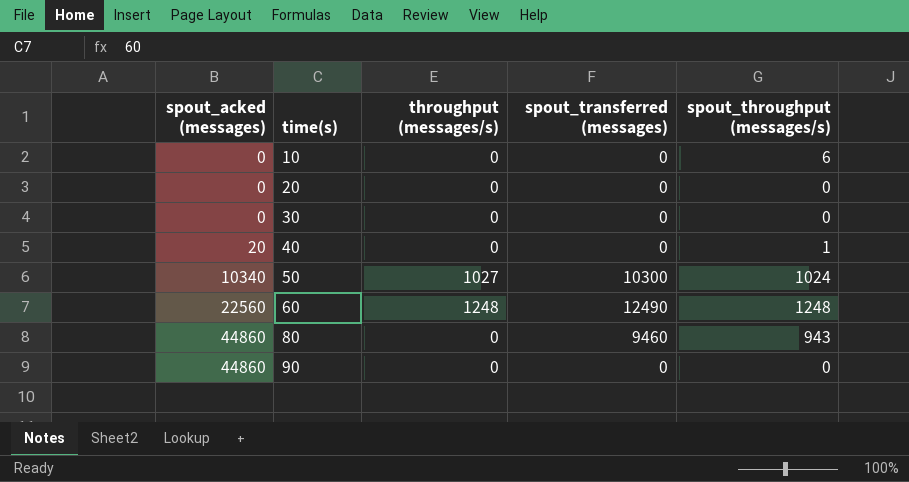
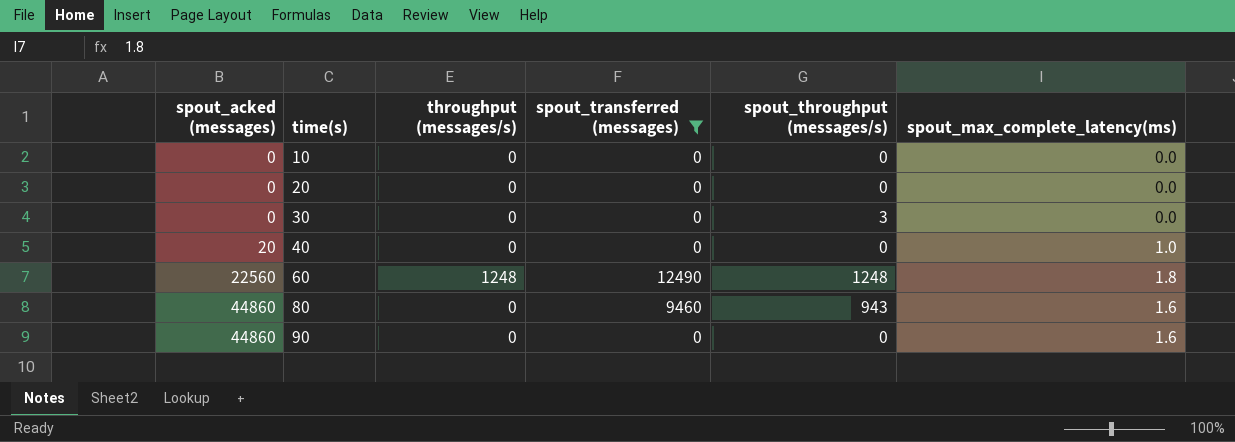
filter: none -> spout_transferred (messages) != 10300
column spout_max_complete_latency(ms) | position: none -> 6
10 | spout_throughput (messages/s): 6 -> 0
30 | spout_throughput (messages/s): 0 -> 3
40 | spout_throughput (messages/s): 1 -> 0

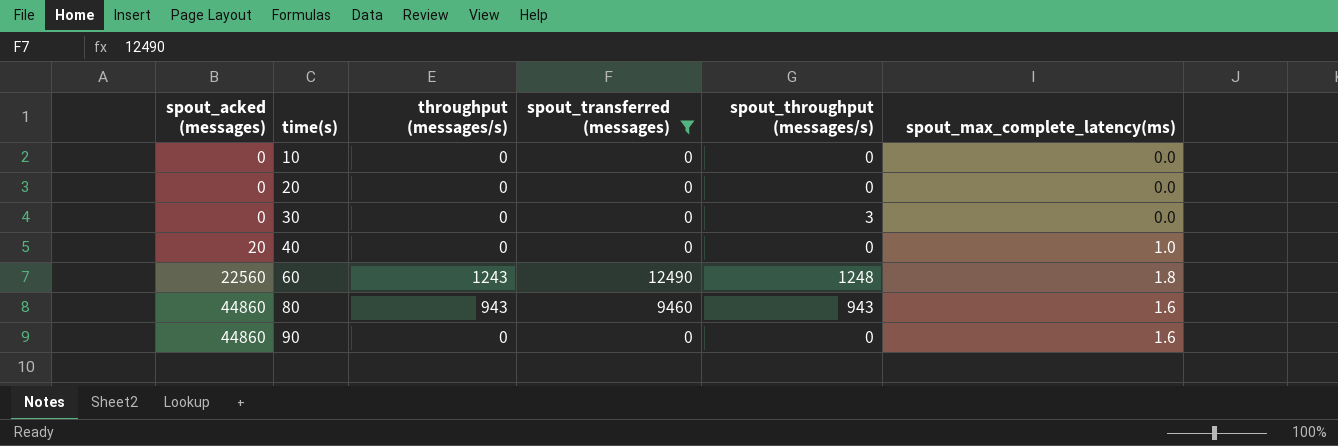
60 | throughput (messages/s): 1248 -> 1243
80 | throughput (messages/s): 0 -> 943

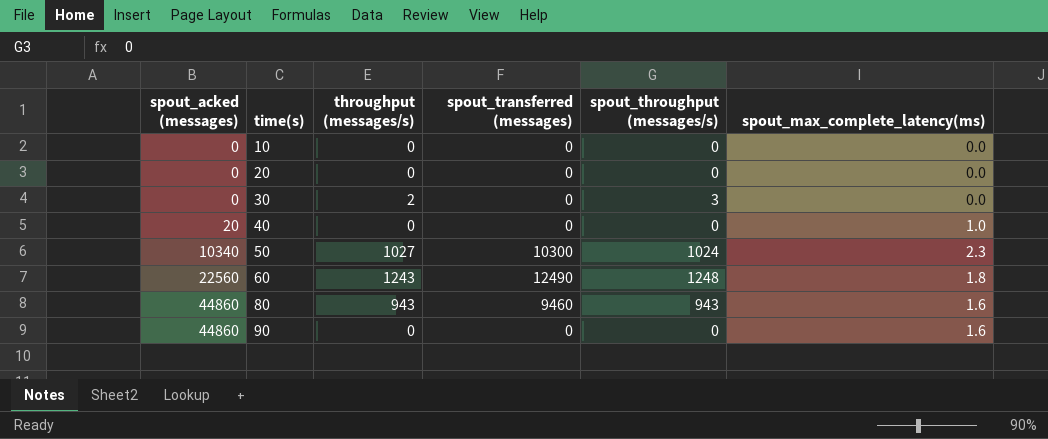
filter: spout_transferred (messages) != 10300 -> none
30 | throughput (messages/s): 0 -> 2

